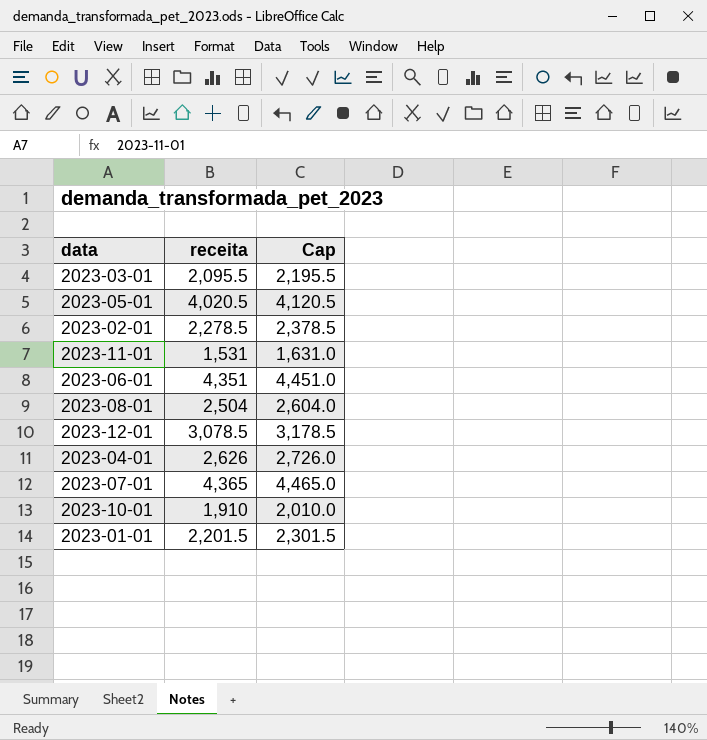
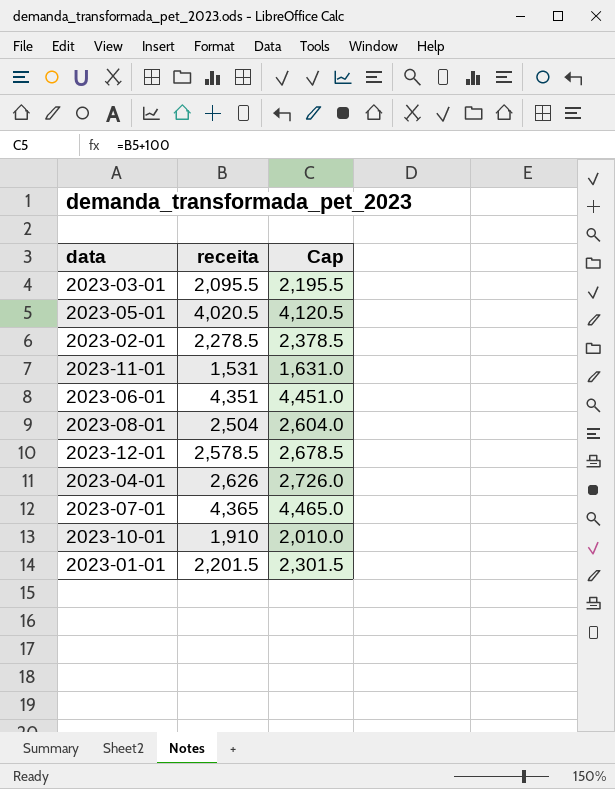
2023-12-01 | receita: 3,078.5 -> 2,578.5
2023-12-01 | Cap: 3,178.5 -> 2,678.5

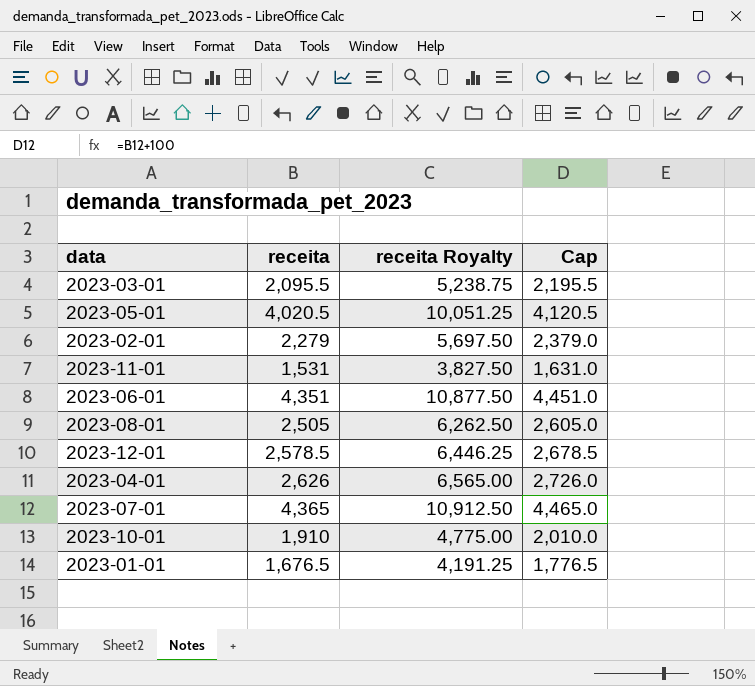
column receita Royalty | formula: none -> [receita] * 2.5
2023-02-01 | receita: 2,278.5 -> 2,279
2023-02-01 | Cap: 2,378.5 -> 2,379.0
2023-08-01 | receita: 2,504 -> 2,505
2023-08-01 | Cap: 2,604.0 -> 2,605.0
2023-01-01 | receita: 2,201.5 -> 1,676.5
2023-01-01 | Cap: 2,301.5 -> 1,776.5

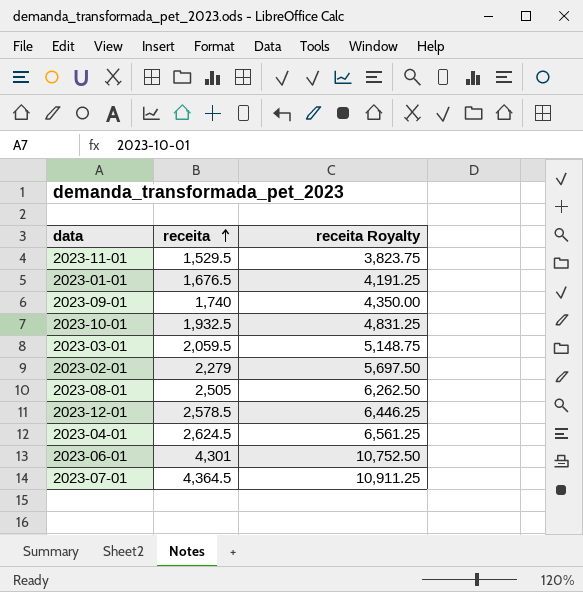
row order: none -> receita ascending
column Cap | formula: [receita] + 100 -> none
row 2023-05-01: 4,020.5 | 10,051.25 | 4,120.5 -> none
2023-11-01 | receita: 1,531 -> 1,529.5
2023-11-01 | receita Royalty: 3,827.50 -> 3,823.75
row 2023-09-01: none -> 1,740 | 4,350.00
2023-10-01 | receita: 1,910 -> 1,932.5
2023-10-01 | receita Royalty: 4,775.00 -> 4,831.25
2023-03-01 | receita: 2,095.5 -> 2,059.5
2023-03-01 | receita Royalty: 5,238.75 -> 5,148.75
2023-04-01 | receita: 2,626 -> 2,624.5
2023-04-01 | receita Royalty: 6,565.00 -> 6,561.25
2023-06-01 | receita: 4,351 -> 4,301
2023-06-01 | receita Royalty: 10,877.50 -> 10,752.50
2023-07-01 | receita: 4,365 -> 4,364.5
2023-07-01 | receita Royalty: 10,912.50 -> 10,911.25

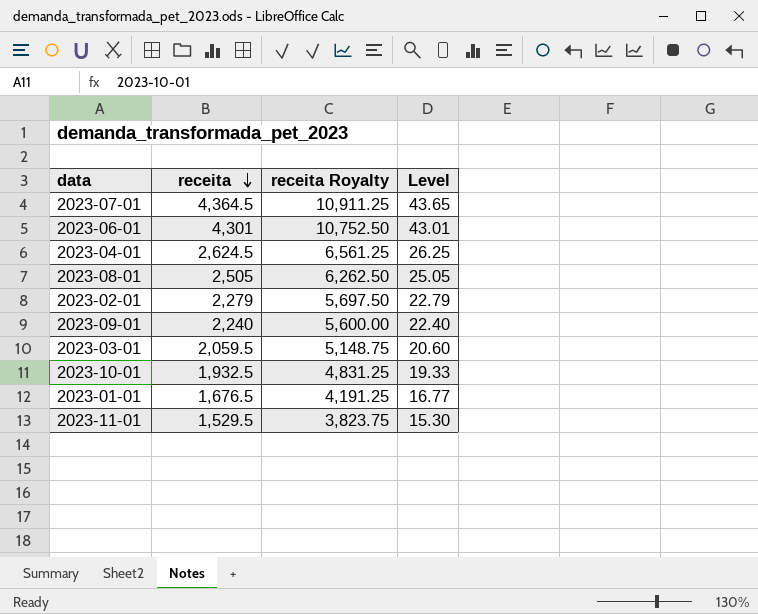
row order: receita ascending -> receita descending
column Level | formula: none -> [receita] * 0.01
row 2023-12-01: 2,578.5 | 6,446.25 -> none
2023-09-01 | receita: 1,740 -> 2,240
2023-09-01 | receita Royalty: 4,350.00 -> 5,600.00

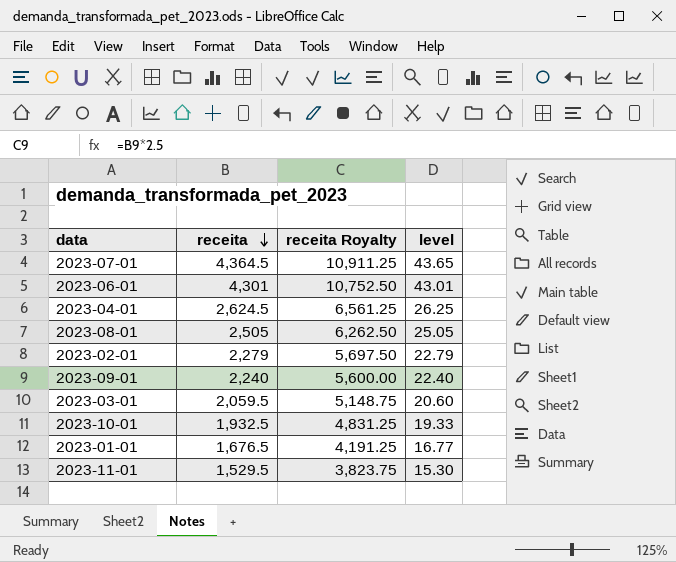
column name: Level -> level

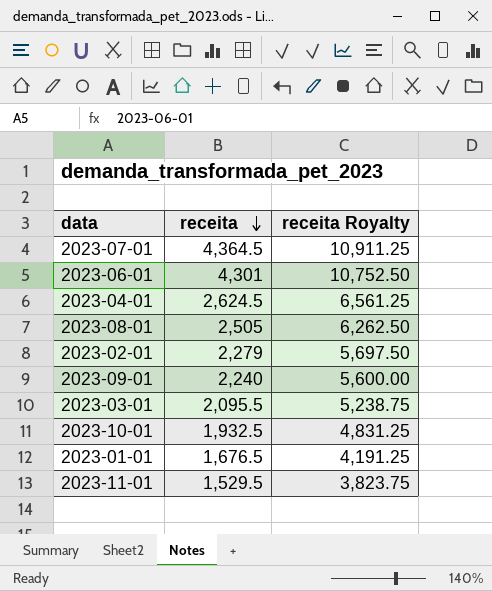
column level | formula: [receita] * 0.01 -> none
2023-03-01 | receita: 2,059.5 -> 2,095.5
2023-03-01 | receita Royalty: 5,148.75 -> 5,238.75

